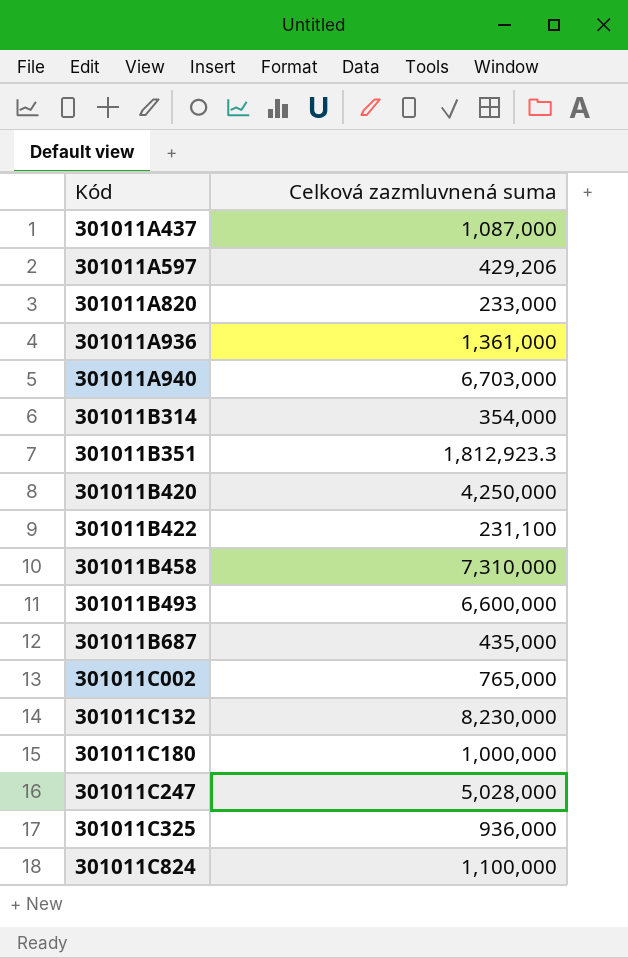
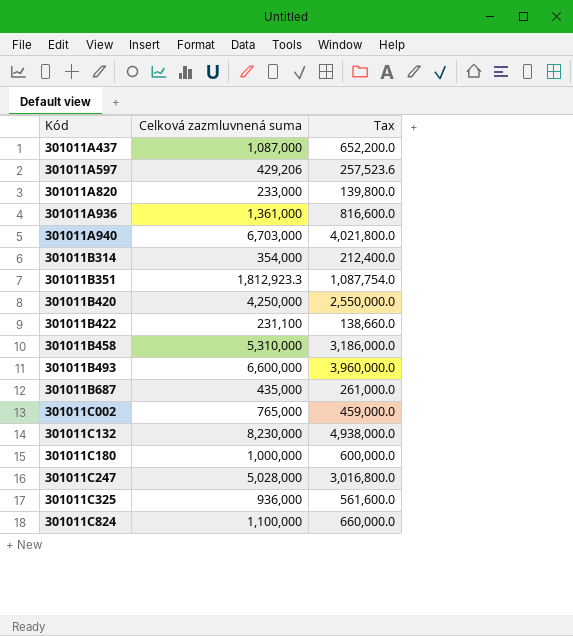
column Tax | formula: none -> [Celková zazmluvnená suma] * 0.6
301011B458 | Celková zazmluvnená suma: 7,310,000 -> 5,310,000

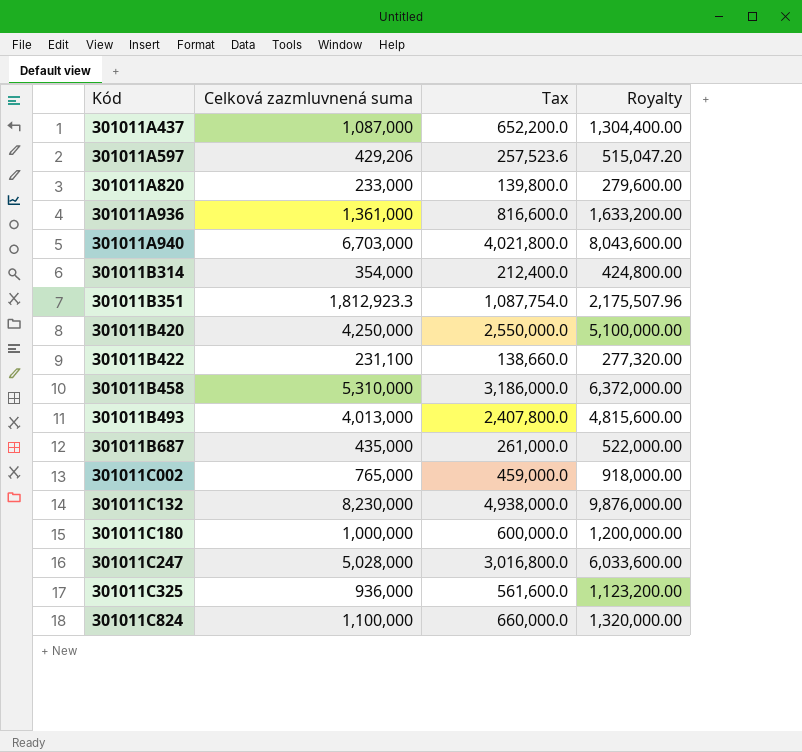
column Royalty | formula: none -> [Celková zazmluvnená suma] * 1.2
301011B493 | Celková zazmluvnená suma: 6,600,000 -> 4,013,000
301011B493 | Tax: 3,960,000.0 -> 2,407,800.0

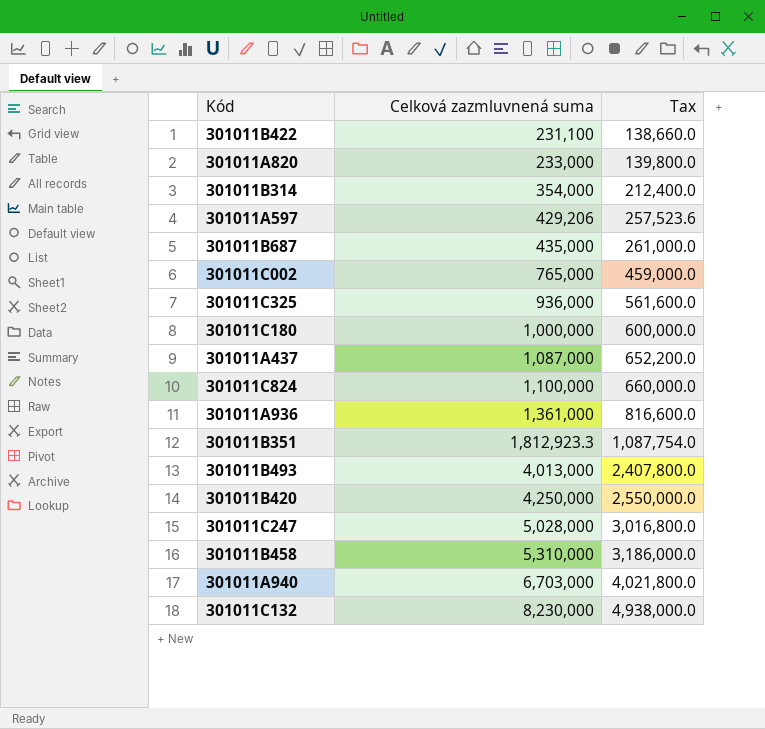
row order: Kód ascending -> Celková zazmluvnená suma ascending
column Royalty | formula: [Celková zazmluvnená suma] * 1.2 -> none

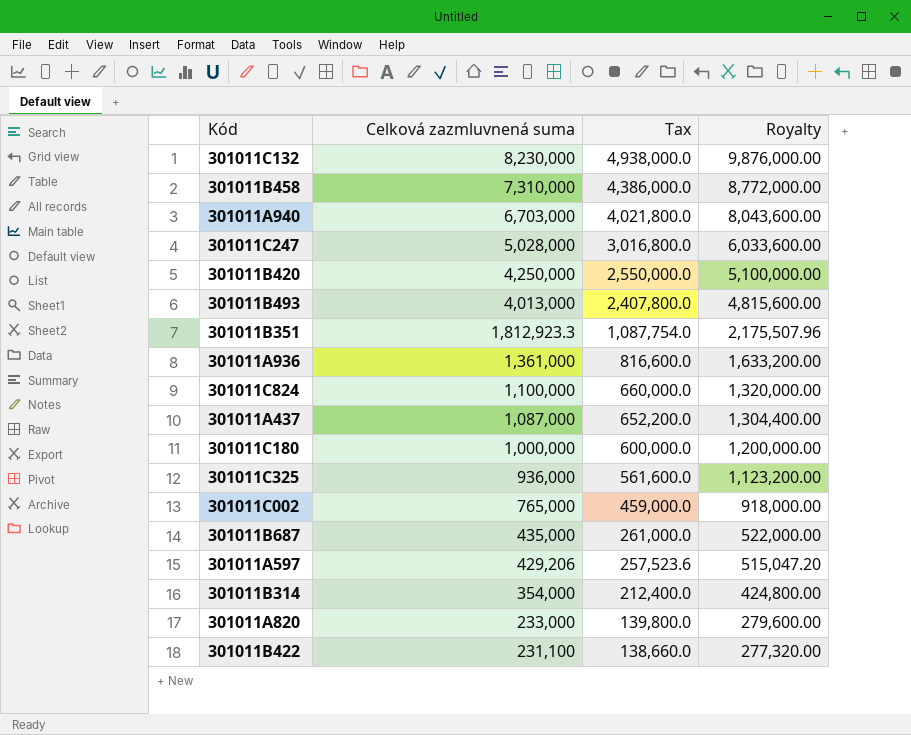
row order: Celková zazmluvnená suma ascending -> Celková zazmluvnená suma descending
column Royalty | formula: none -> [Celková zazmluvnená suma] * 1.2
301011B458 | Celková zazmluvnená suma: 5,310,000 -> 7,310,000
301011B458 | Tax: 3,186,000.0 -> 4,386,000.0

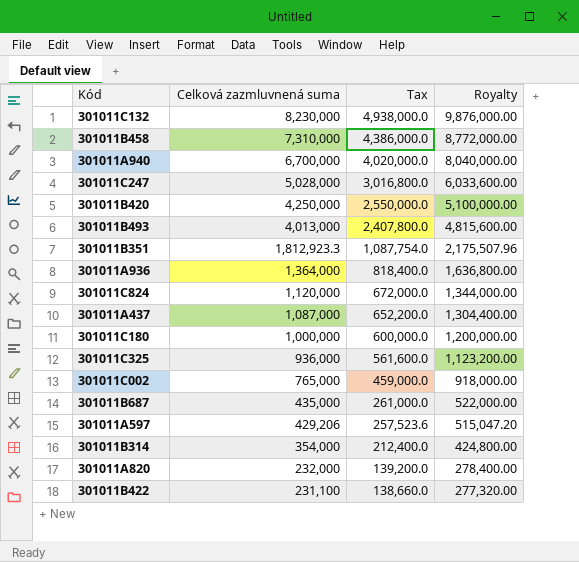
301011A940 | Celková zazmluvnená suma: 6,703,000 -> 6,700,000
301011A940 | Tax: 4,021,800.0 -> 4,020,000.0
301011A940 | Royalty: 8,043,600.00 -> 8,040,000.00
301011A936 | Celková zazmluvnená suma: 1,361,000 -> 1,364,000
301011A936 | Tax: 816,600.0 -> 818,400.0
301011A936 | Royalty: 1,633,200.00 -> 1,636,800.00
301011C824 | Celková zazmluvnená suma: 1,100,000 -> 1,120,000
301011C824 | Tax: 660,000.0 -> 672,000.0
301011C824 | Royalty: 1,320,000.00 -> 1,344,000.00
301011A820 | Celková zazmluvnená suma: 233,000 -> 232,000
301011A820 | Tax: 139,800.0 -> 139,200.0
301011A820 | Royalty: 279,600.00 -> 278,400.00

